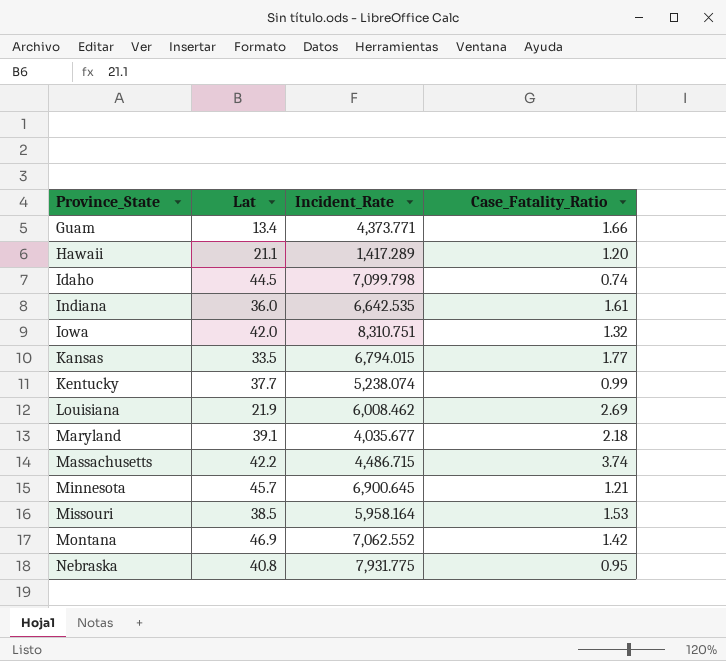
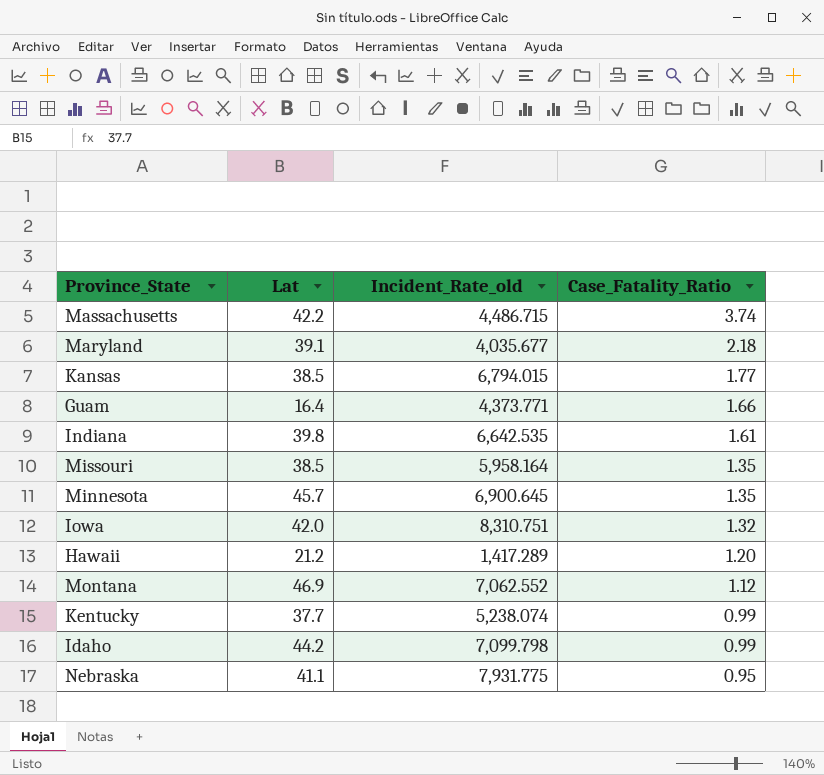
row order: Province_State ascending -> Case_Fatality_Ratio descending
column name: Incident_Rate -> Incident_Rate_old
row Louisiana: 21.9 | 6,008.462 | 2.69 -> none
Kansas | Lat: 33.5 -> 38.5
Guam | Lat: 13.4 -> 16.4
Indiana | Lat: 36.0 -> 39.8
Missouri | Case_Fatality_Ratio: 1.53 -> 1.35
Minnesota | Case_Fatality_Ratio: 1.21 -> 1.35
Hawaii | Lat: 21.1 -> 21.2
Montana | Case_Fatality_Ratio: 1.42 -> 1.12
Idaho | Lat: 44.5 -> 44.2
Idaho | Case_Fatality_Ratio: 0.74 -> 0.99
Nebraska | Lat: 40.8 -> 41.1

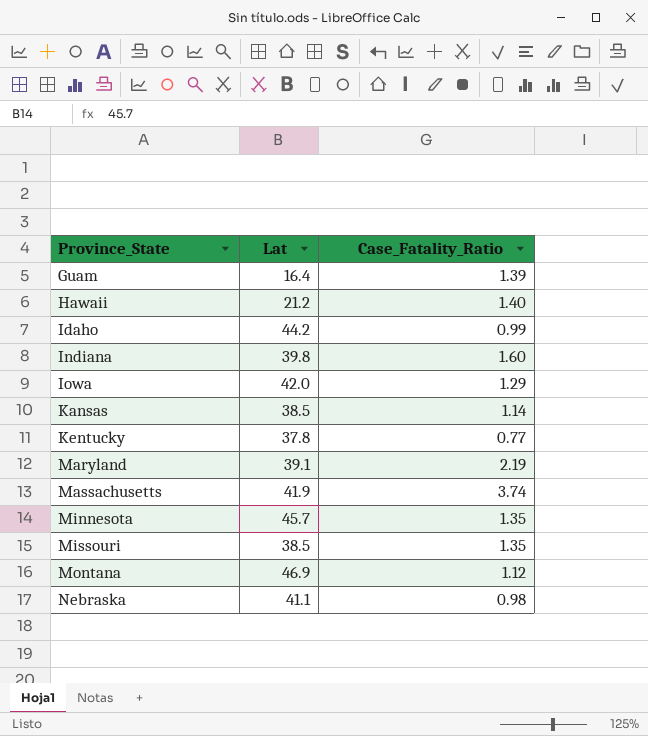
row order: Case_Fatality_Ratio descending -> Province_State ascending
column Incident_Rate_old | position: 3 -> none
Guam | Case_Fatality_Ratio: 1.66 -> 1.39
Hawaii | Case_Fatality_Ratio: 1.20 -> 1.40
Indiana | Case_Fatality_Ratio: 1.61 -> 1.60
Iowa | Case_Fatality_Ratio: 1.32 -> 1.29
Kansas | Case_Fatality_Ratio: 1.77 -> 1.14
Kentucky | Lat: 37.7 -> 37.8
Kentucky | Case_Fatality_Ratio: 0.99 -> 0.77
Maryland | Case_Fatality_Ratio: 2.18 -> 2.19
Massachusetts | Lat: 42.2 -> 41.9
Nebraska | Case_Fatality_Ratio: 0.95 -> 0.98

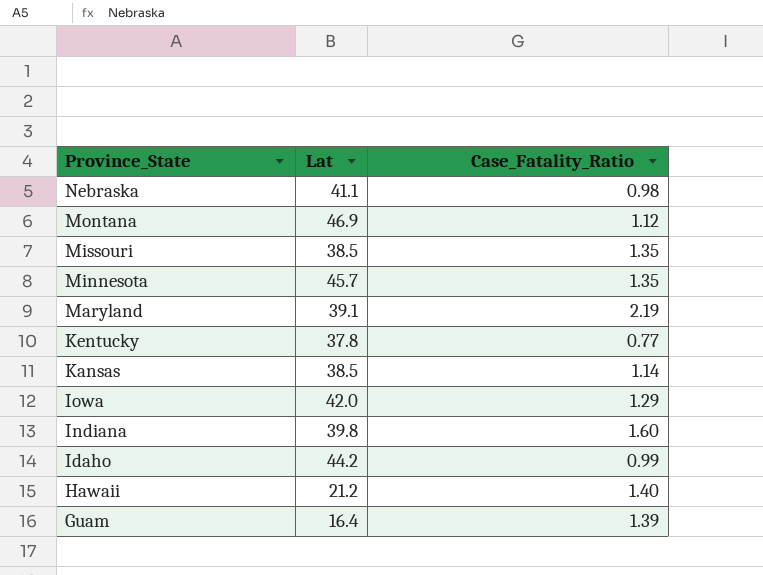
row order: Province_State ascending -> Province_State descending
row Massachusetts: 41.9 | 3.74 -> none

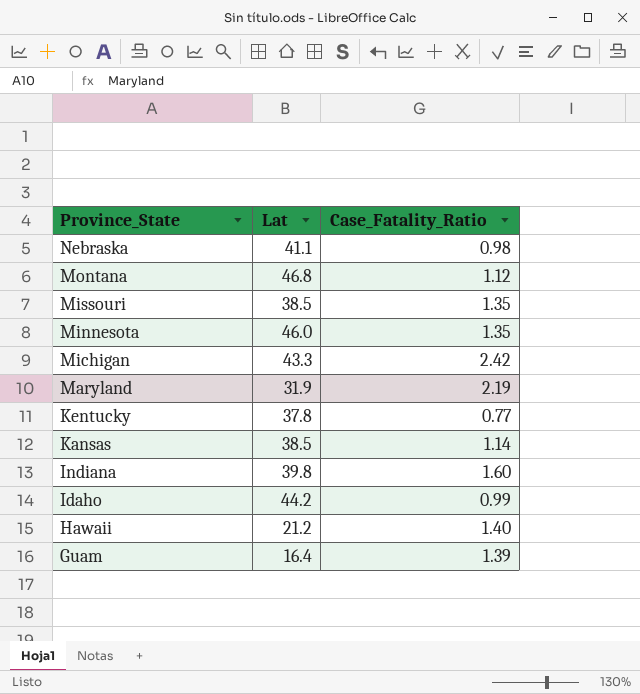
row Iowa: 42.0 | 1.29 -> none
Montana | Lat: 46.9 -> 46.8
Minnesota | Lat: 45.7 -> 46.0
row Michigan: none -> 43.3 | 2.42
Maryland | Lat: 39.1 -> 31.9

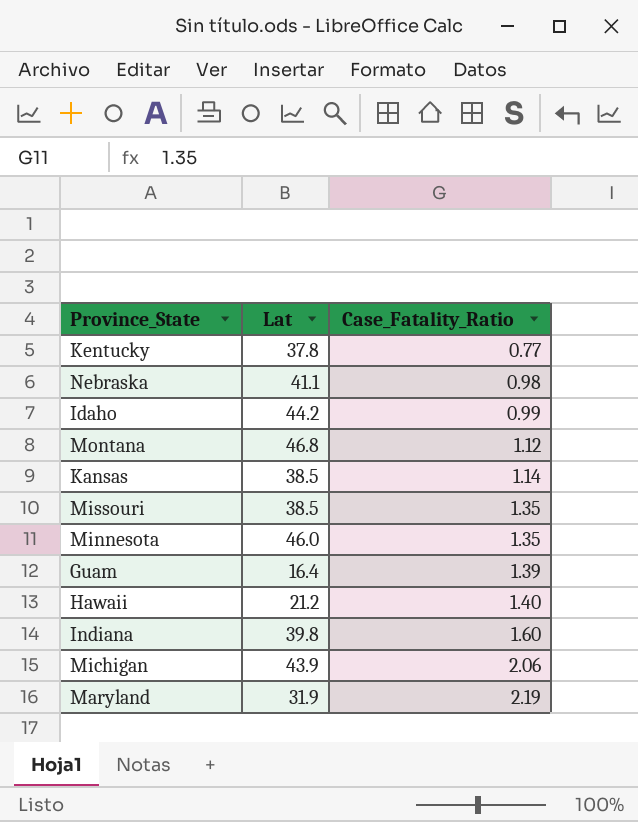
row order: Province_State descending -> Case_Fatality_Ratio ascending
Michigan | Lat: 43.3 -> 43.9
Michigan | Case_Fatality_Ratio: 2.42 -> 2.06

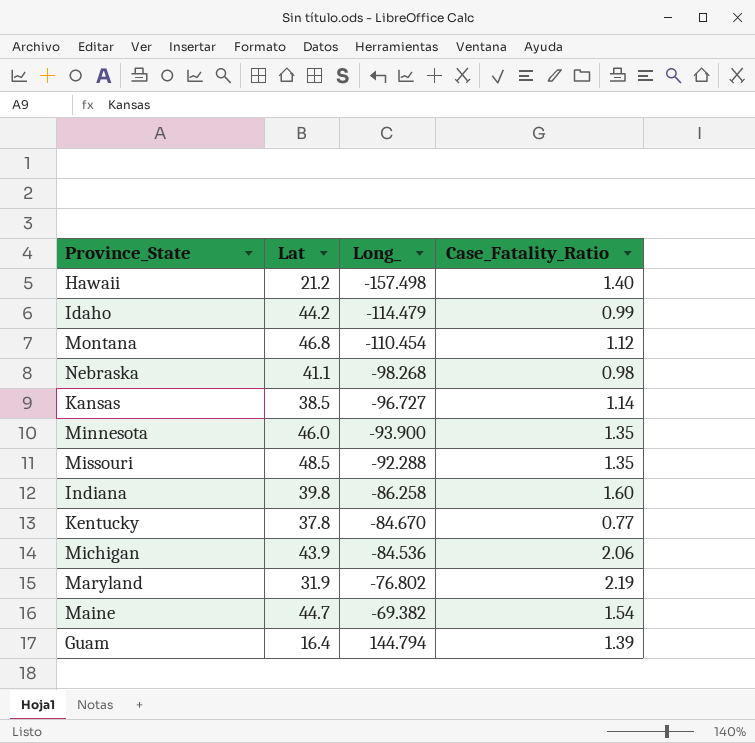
row order: Case_Fatality_Ratio ascending -> Long_ ascending
column Long_ | position: none -> 3
Missouri | Lat: 38.5 -> 48.5
row Maine: none -> 44.7 | -69.382 | 1.54

